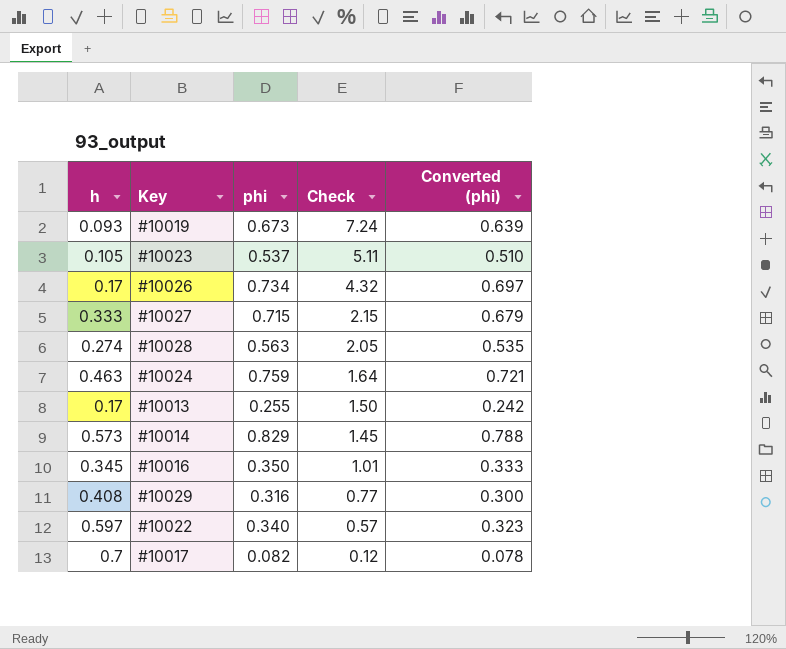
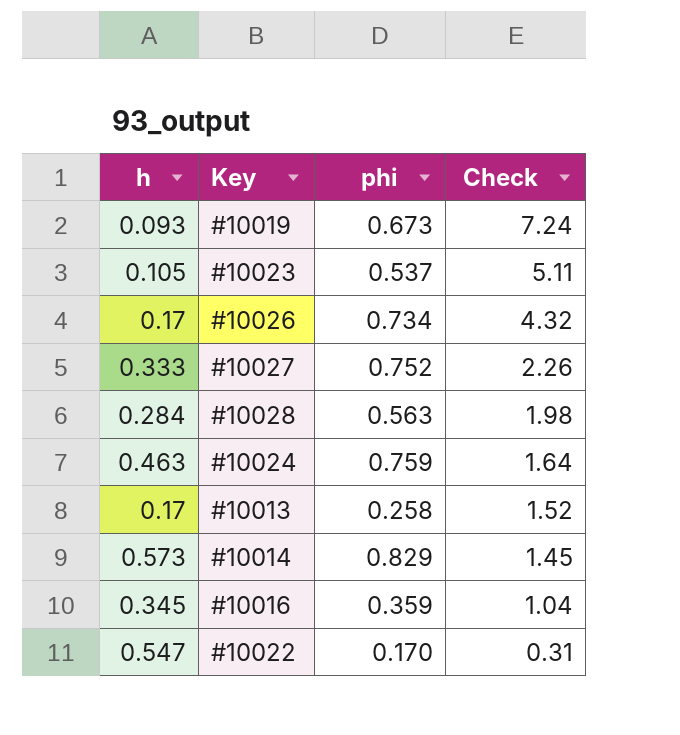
column Converted (phi) | formula: [phi] * 0.95 -> none
row #10029: 0.408 | 0.316 | 0.77 | 0.300 -> none
row #10017: 0.7 | 0.082 | 0.12 | 0.078 -> none
#10027 | phi: 0.715 -> 0.752
#10027 | Check: 2.15 -> 2.26
#10028 | h: 0.274 -> 0.284
#10028 | Check: 2.05 -> 1.98
#10013 | phi: 0.255 -> 0.258
#10013 | Check: 1.50 -> 1.52
#10016 | phi: 0.350 -> 0.359
#10016 | Check: 1.01 -> 1.04
#10022 | h: 0.597 -> 0.547
#10022 | phi: 0.340 -> 0.170
#10022 | Check: 0.57 -> 0.31

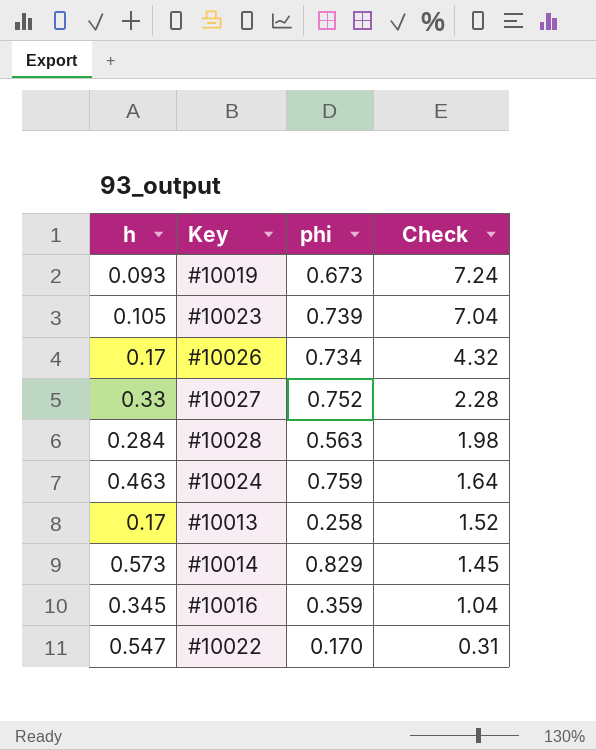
#10023 | phi: 0.537 -> 0.739
#10023 | Check: 5.11 -> 7.04
#10027 | h: 0.333 -> 0.33
#10027 | Check: 2.26 -> 2.28

